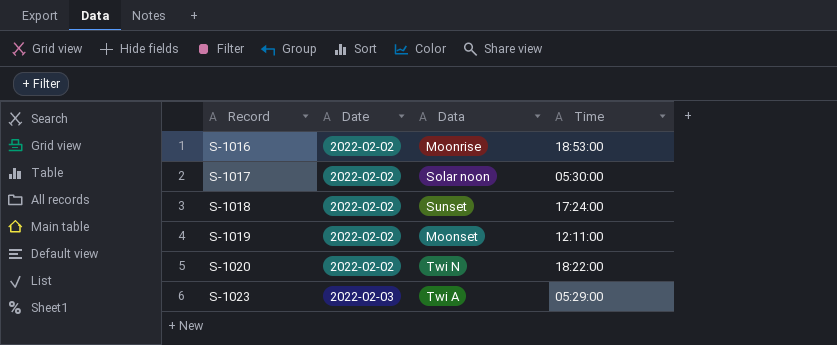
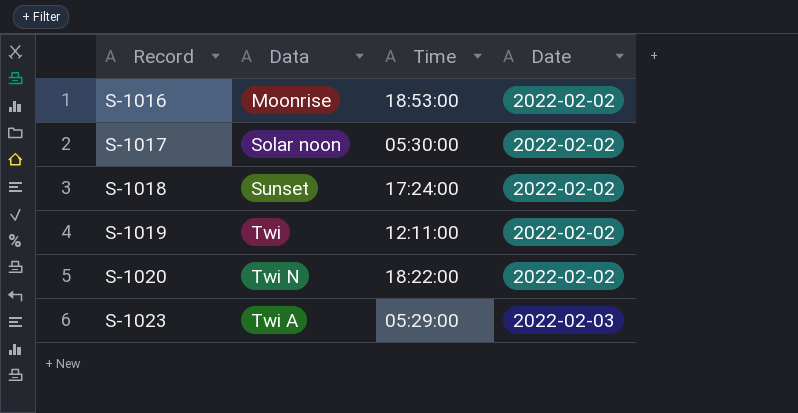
column Date | position: 2 -> 4
S-1019 | Data: Moonset -> Twi

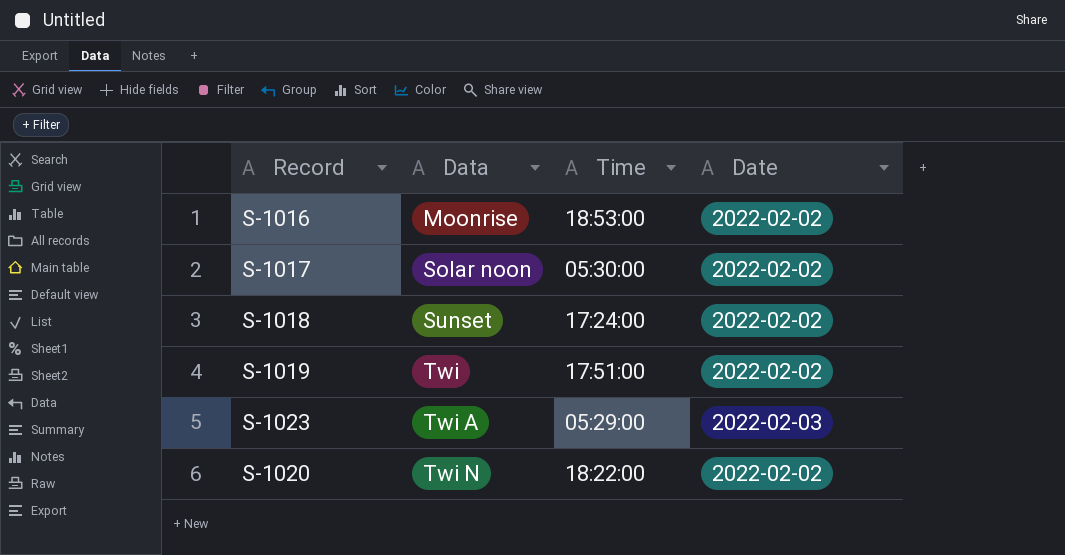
row order: Record ascending -> Data ascending
S-1019 | Time: 12:11:00 -> 17:51:00

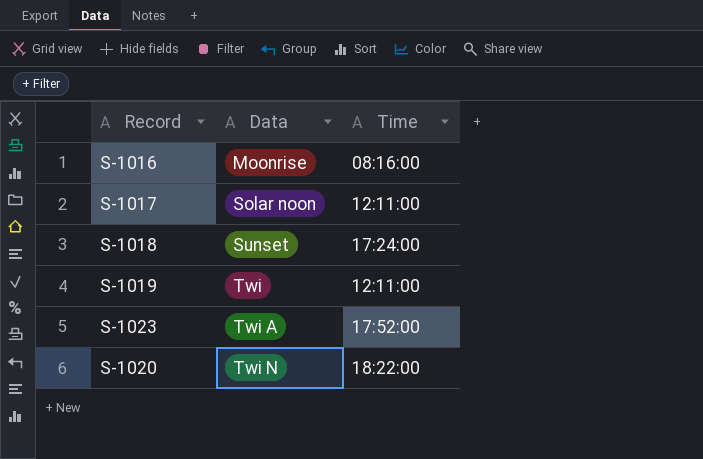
column Date | position: 4 -> none
S-1016 | Time: 18:53:00 -> 08:16:00
S-1017 | Time: 05:30:00 -> 12:11:00
S-1019 | Time: 17:51:00 -> 12:11:00
S-1023 | Time: 05:29:00 -> 17:52:00

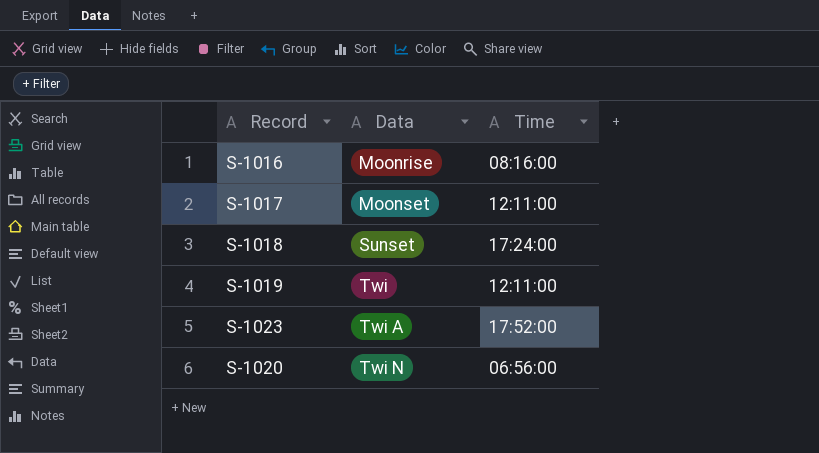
S-1017 | Data: Solar noon -> Moonset
S-1020 | Time: 18:22:00 -> 06:56:00

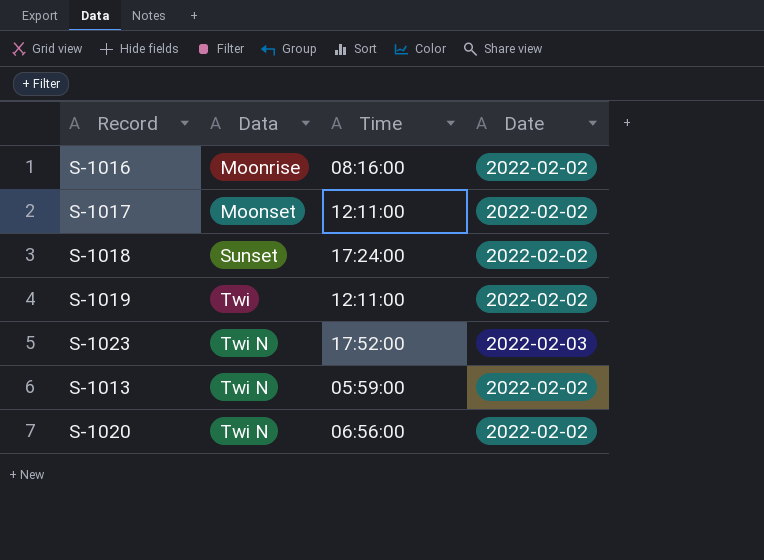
column Date | position: none -> 4
S-1023 | Data: Twi A -> Twi N
row S-1013: none -> Twi N | 05:59:00 | 2022-02-02

